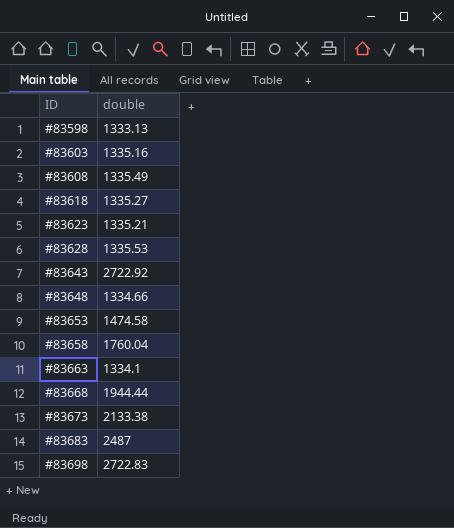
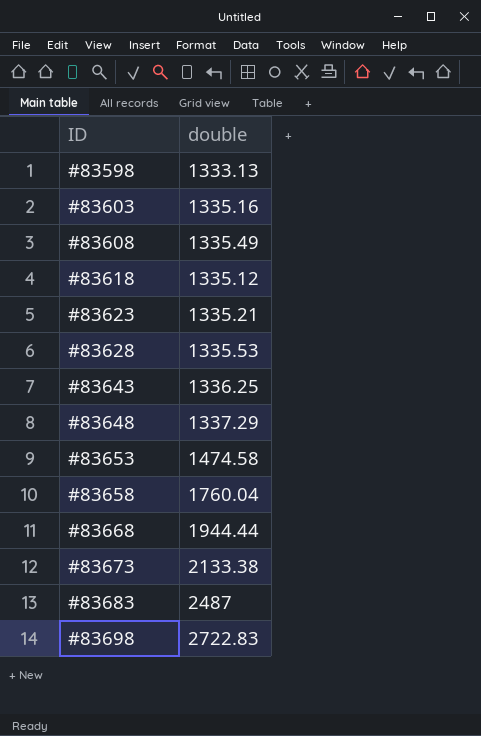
row #83663: 1334.1 -> none
#83618 | double: 1335.27 -> 1335.12
#83643 | double: 2722.92 -> 1336.25
#83648 | double: 1334.66 -> 1337.29

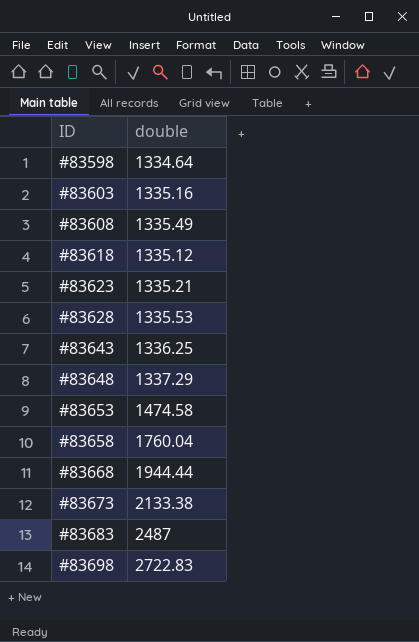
#83598 | double: 1333.13 -> 1334.64

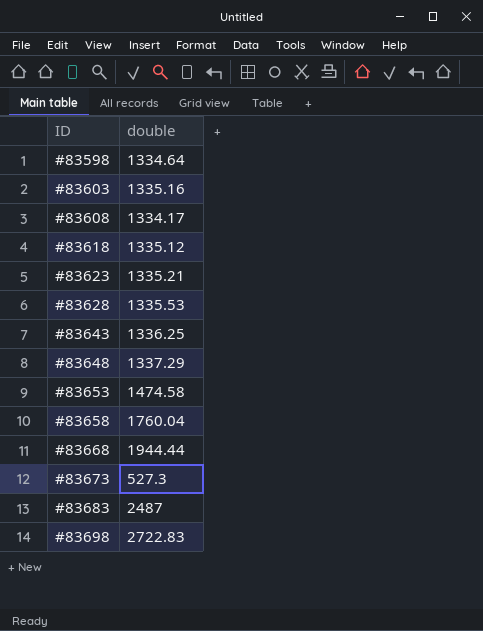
#83608 | double: 1335.49 -> 1334.17
#83673 | double: 2133.38 -> 527.3

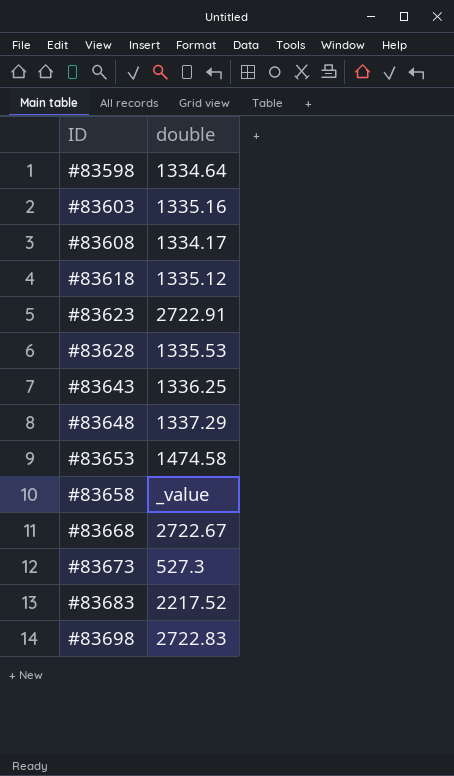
#83623 | double: 1335.21 -> 2722.91
#83658 | double: 1760.04 -> _value
#83668 | double: 1944.44 -> 2722.67
#83683 | double: 2487 -> 2217.52

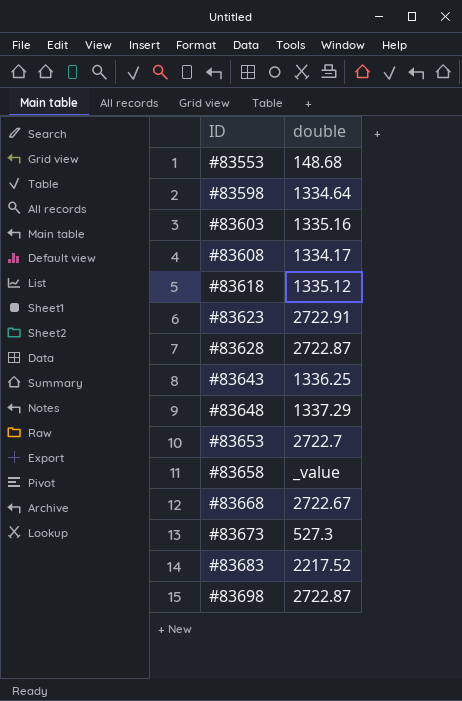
row #83553: none -> 148.68
#83628 | double: 1335.53 -> 2722.87
#83653 | double: 1474.58 -> 2722.7
#83698 | double: 2722.83 -> 2722.87

